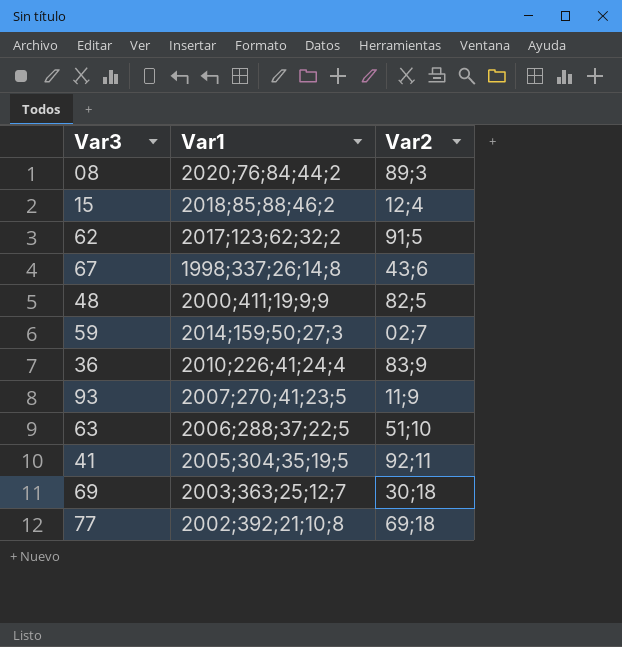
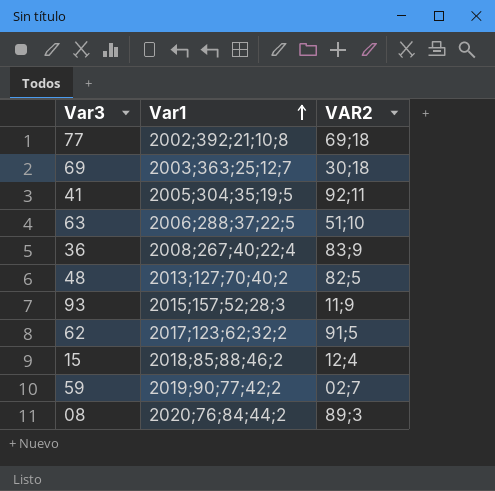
row order: none -> Var1 ascending
column name: Var2 -> VAR2
row 67: 1998;337;26;14;8 | 43;6 -> none
36 | Var1: 2010;226;41;24;4 -> 2008;267;40;22;4
48 | Var1: 2000;411;19;9;9 -> 2013;127;70;40;2
93 | Var1: 2007;270;41;23;5 -> 2015;157;52;28;3
59 | Var1: 2014;159;50;27;3 -> 2019;90;77;42;2

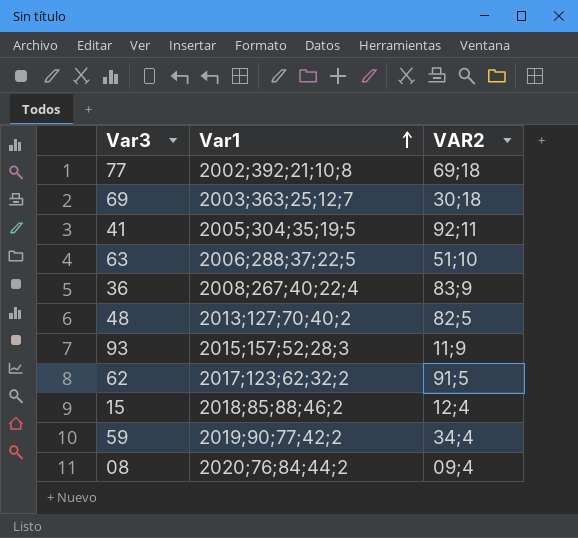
59 | VAR2: 02;7 -> 34;4
08 | VAR2: 89;3 -> 09;4

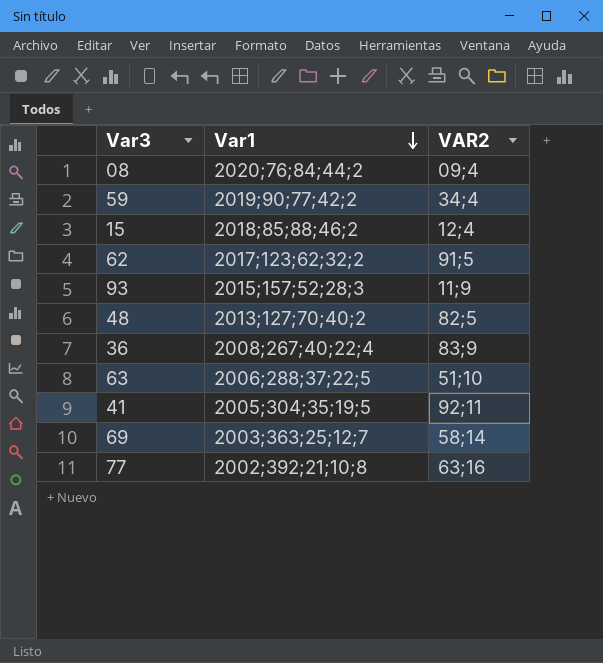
row order: Var1 ascending -> Var1 descending
69 | VAR2: 30;18 -> 58;14
77 | VAR2: 69;18 -> 63;16

